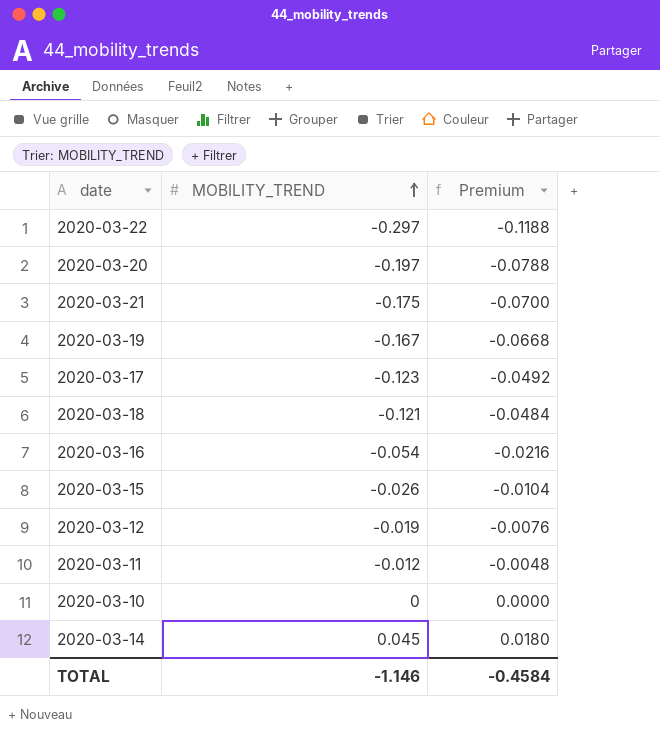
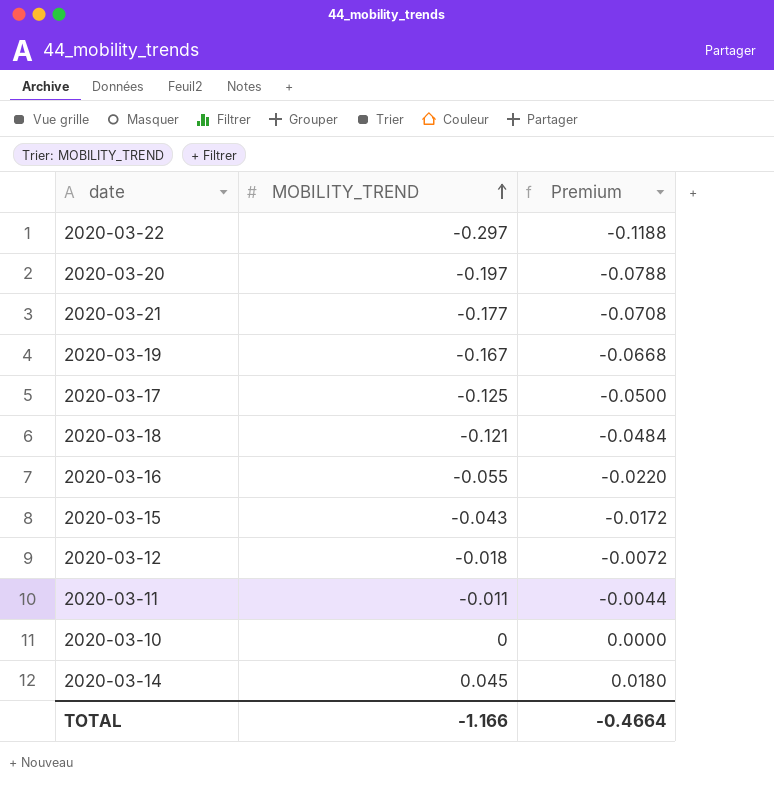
2020-03-21 | MOBILITY_TREND: -0.175 -> -0.177
2020-03-21 | Premium: -0.0700 -> -0.0708
2020-03-17 | MOBILITY_TREND: -0.123 -> -0.125
2020-03-17 | Premium: -0.0492 -> -0.0500
2020-03-16 | MOBILITY_TREND: -0.054 -> -0.055
2020-03-16 | Premium: -0.0216 -> -0.0220
2020-03-15 | MOBILITY_TREND: -0.026 -> -0.043
2020-03-15 | Premium: -0.0104 -> -0.0172
2020-03-12 | MOBILITY_TREND: -0.019 -> -0.018
2020-03-12 | Premium: -0.0076 -> -0.0072
2020-03-11 | MOBILITY_TREND: -0.012 -> -0.011
2020-03-11 | Premium: -0.0048 -> -0.0044
TOTAL | MOBILITY_TREND: -1.146 -> -1.166
TOTAL | Premium: -0.4584 -> -0.4664

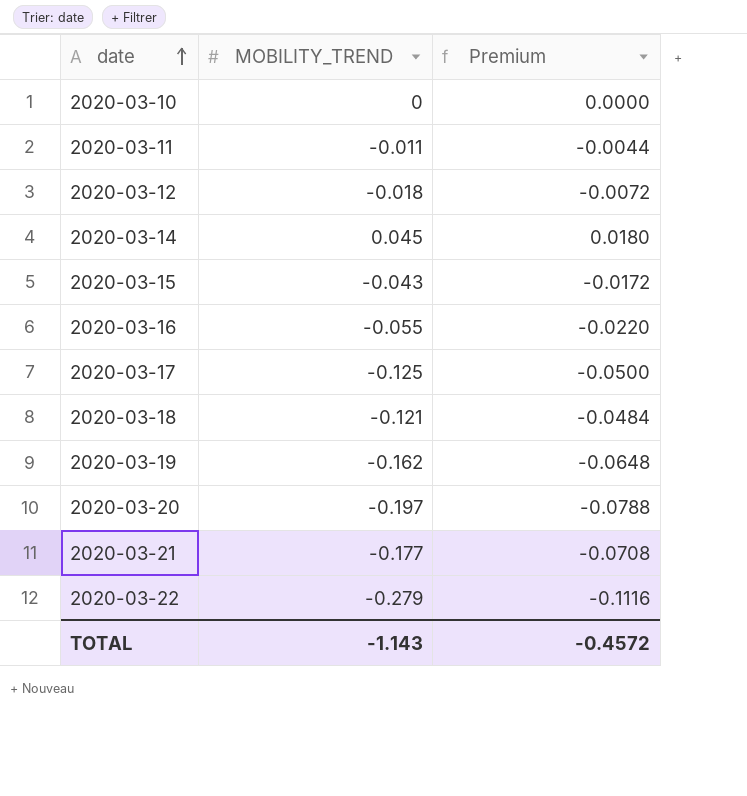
row order: MOBILITY_TREND ascending -> date ascending
2020-03-19 | MOBILITY_TREND: -0.167 -> -0.162
2020-03-19 | Premium: -0.0668 -> -0.0648
2020-03-22 | MOBILITY_TREND: -0.297 -> -0.279
2020-03-22 | Premium: -0.1188 -> -0.1116
TOTAL | MOBILITY_TREND: -1.166 -> -1.143
TOTAL | Premium: -0.4664 -> -0.4572

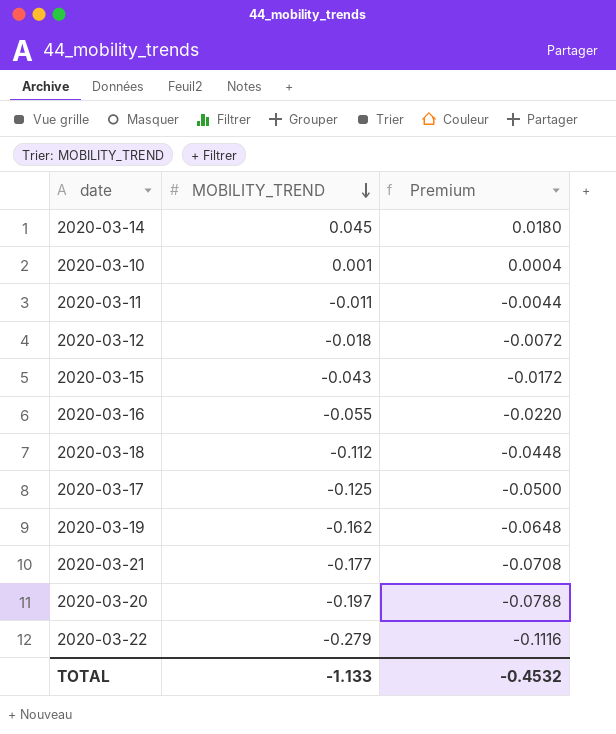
row order: date ascending -> MOBILITY_TREND descending
2020-03-10 | MOBILITY_TREND: 0 -> 0.001
2020-03-10 | Premium: 0.0000 -> 0.0004
2020-03-18 | MOBILITY_TREND: -0.121 -> -0.112
2020-03-18 | Premium: -0.0484 -> -0.0448
TOTAL | MOBILITY_TREND: -1.143 -> -1.133
TOTAL | Premium: -0.4572 -> -0.4532

